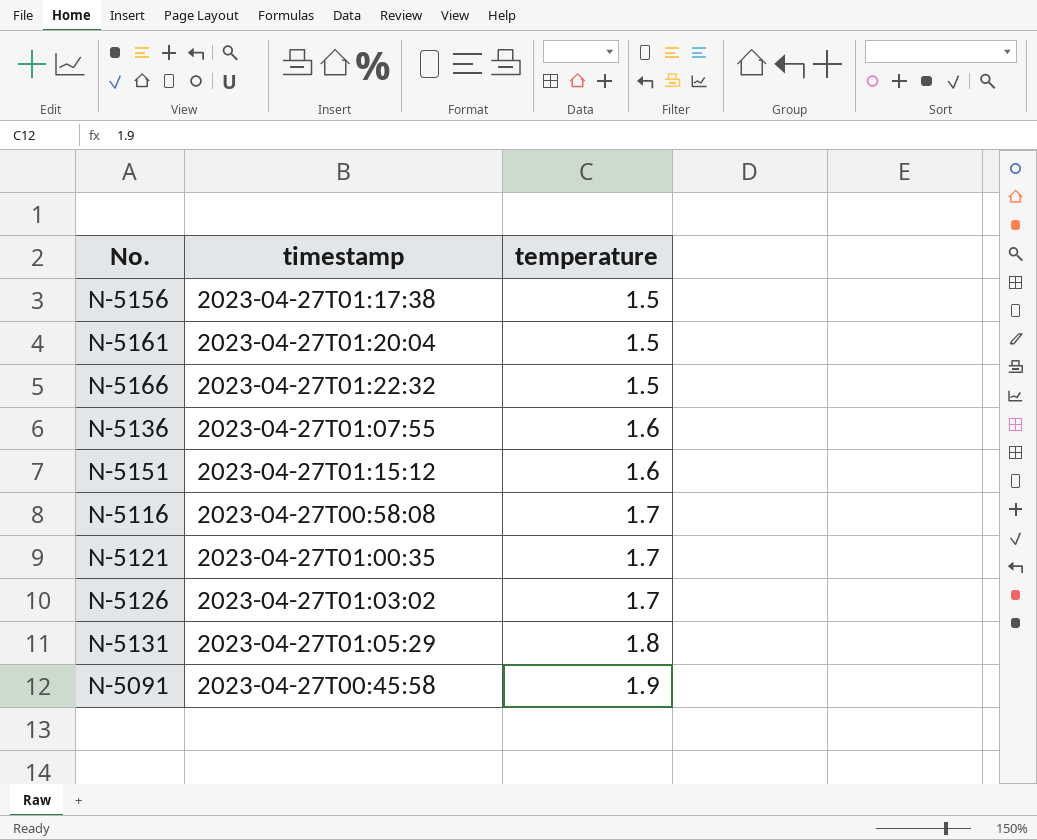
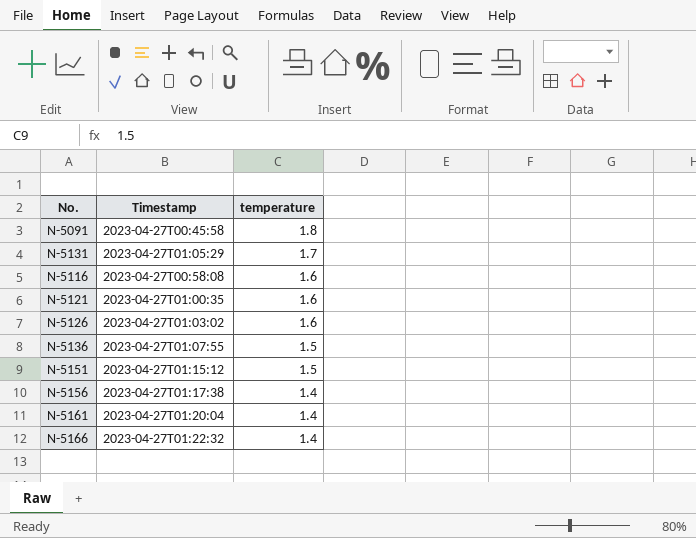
row order: temperature ascending -> temperature descending
column name: timestamp -> Timestamp
N-5091 | temperature: 1.9 -> 1.8
N-5131 | temperature: 1.8 -> 1.7
N-5116 | temperature: 1.7 -> 1.6
N-5121 | temperature: 1.7 -> 1.6
N-5126 | temperature: 1.7 -> 1.6
N-5136 | temperature: 1.6 -> 1.5
N-5151 | temperature: 1.6 -> 1.5
N-5156 | temperature: 1.5 -> 1.4
N-5161 | temperature: 1.5 -> 1.4
N-5166 | temperature: 1.5 -> 1.4

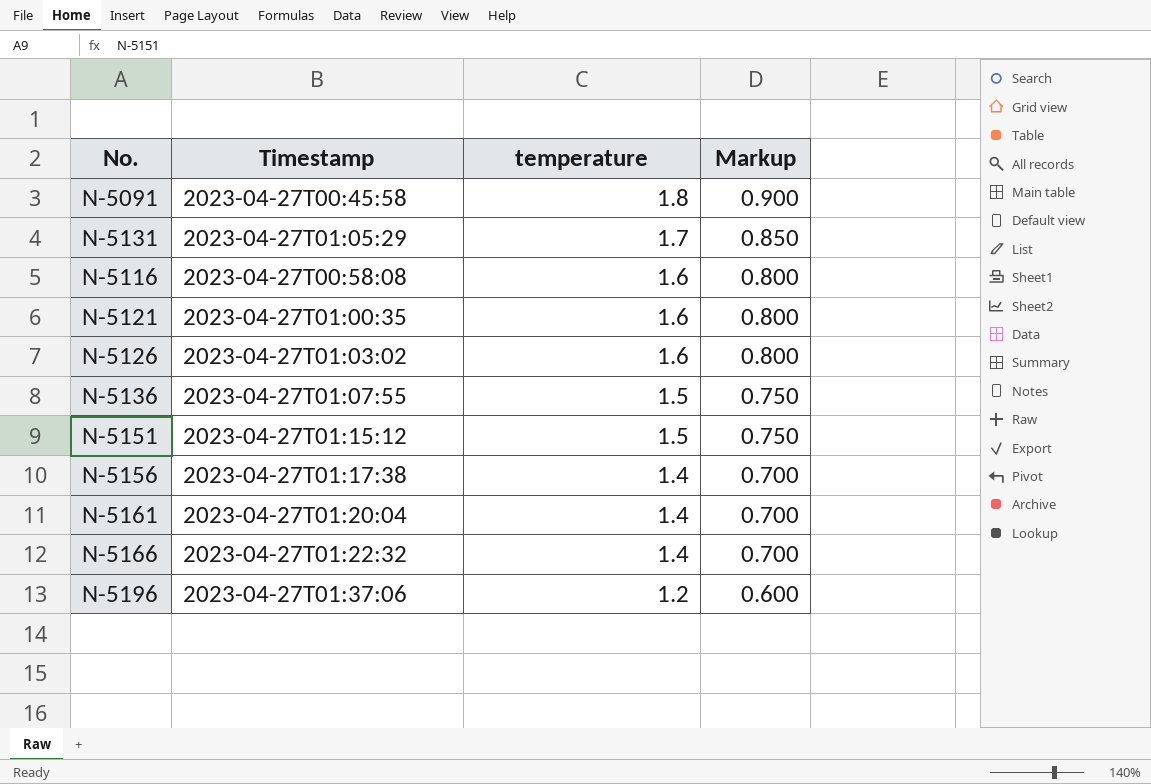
column Markup | formula: none -> [temperature] * 0.5
row N-5196: none -> 2023-04-27T01:37:06 | 1.2 | 0.600

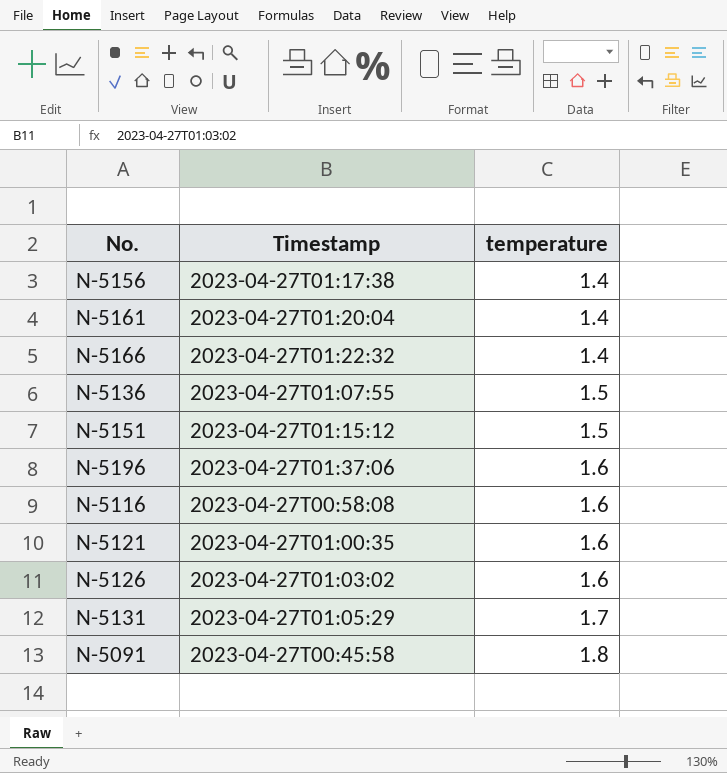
row order: temperature descending -> temperature ascending
column Markup | formula: [temperature] * 0.5 -> none
N-5196 | temperature: 1.2 -> 1.6

